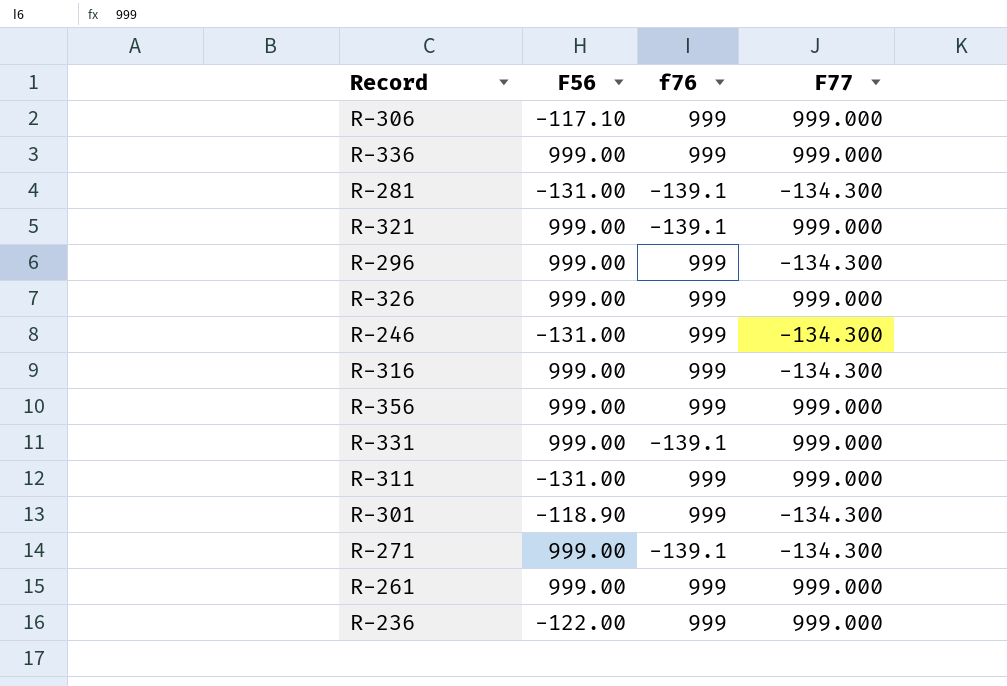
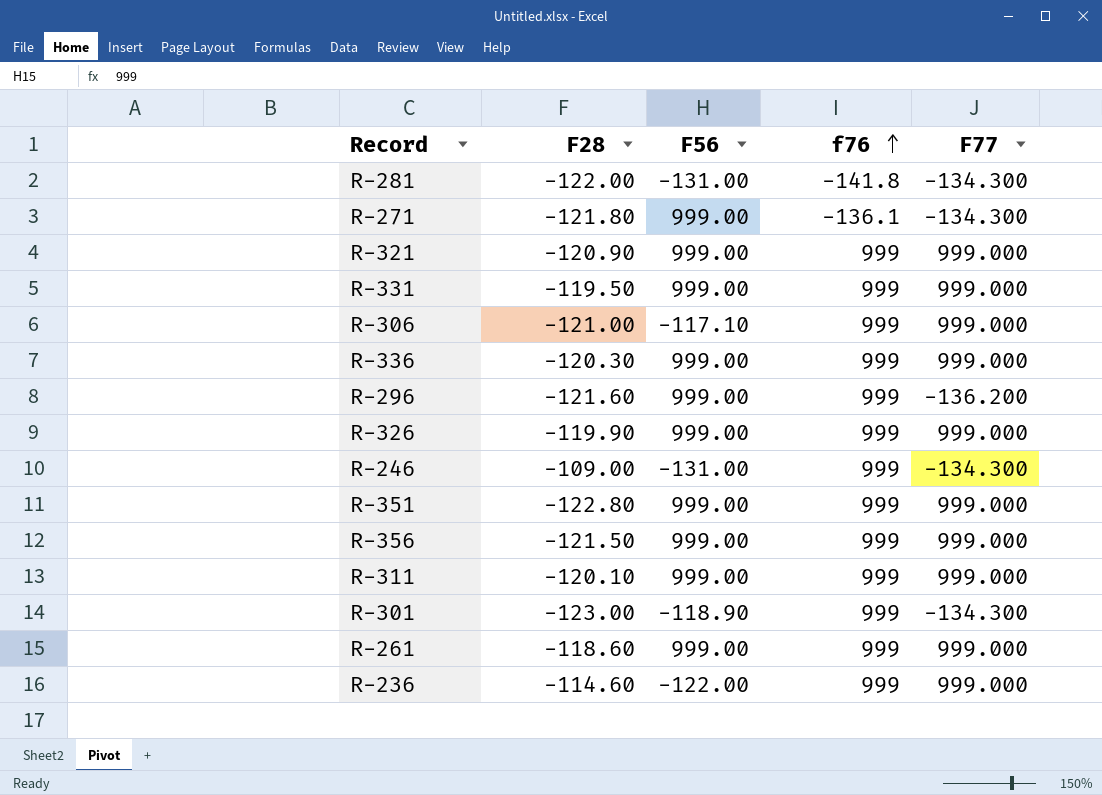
row order: none -> f76 ascending
column F28 | position: none -> 2
row R-316: 999.00 | 999 | -134.300 -> none
R-281 | f76: -139.1 -> -141.8
R-271 | f76: -139.1 -> -136.1
R-321 | f76: -139.1 -> 999
R-331 | f76: -139.1 -> 999
R-296 | F77: -134.300 -> -136.200
row R-351: none -> -122.80 | 999.00 | 999 | 999.000
R-311 | F56: -131.00 -> 999.00

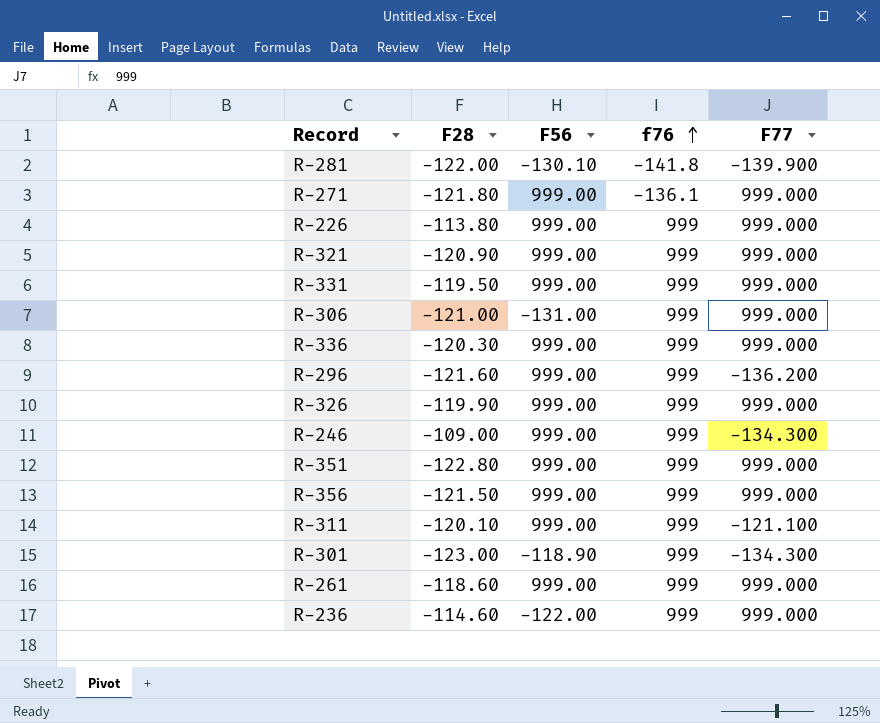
R-281 | F56: -131.00 -> -130.10
R-281 | F77: -134.300 -> -139.900
R-271 | F77: -134.300 -> 999.000
row R-226: none -> -113.80 | 999.00 | 999 | 999.000
R-306 | F56: -117.10 -> -131.00
R-246 | F56: -131.00 -> 999.00
R-311 | F77: 999.000 -> -121.100

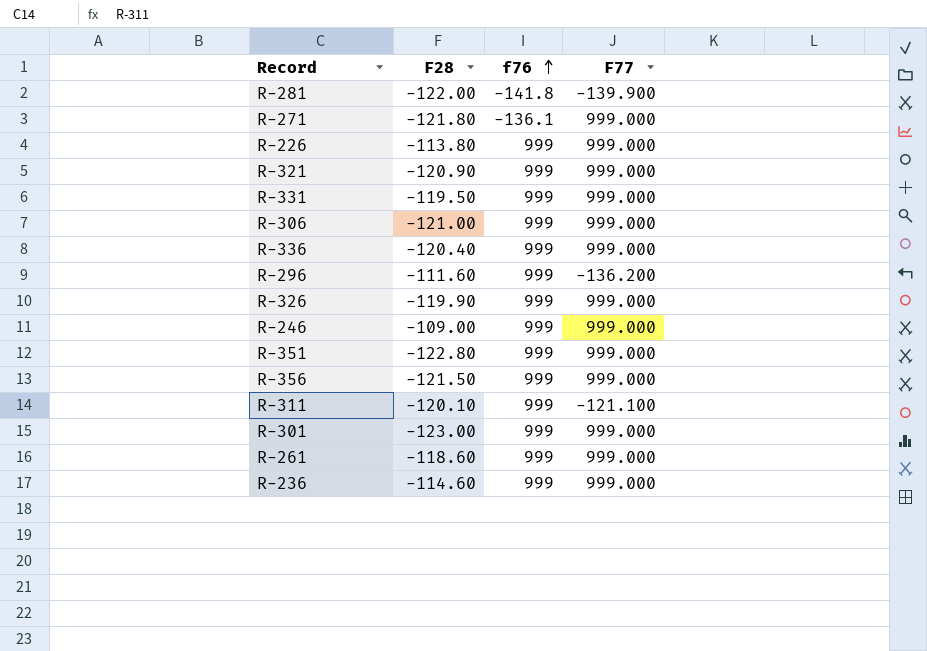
column F56 | position: 3 -> none
R-336 | F28: -120.30 -> -120.40
R-296 | F28: -121.60 -> -111.60
R-246 | F77: -134.300 -> 999.000
R-301 | F77: -134.300 -> 999.000

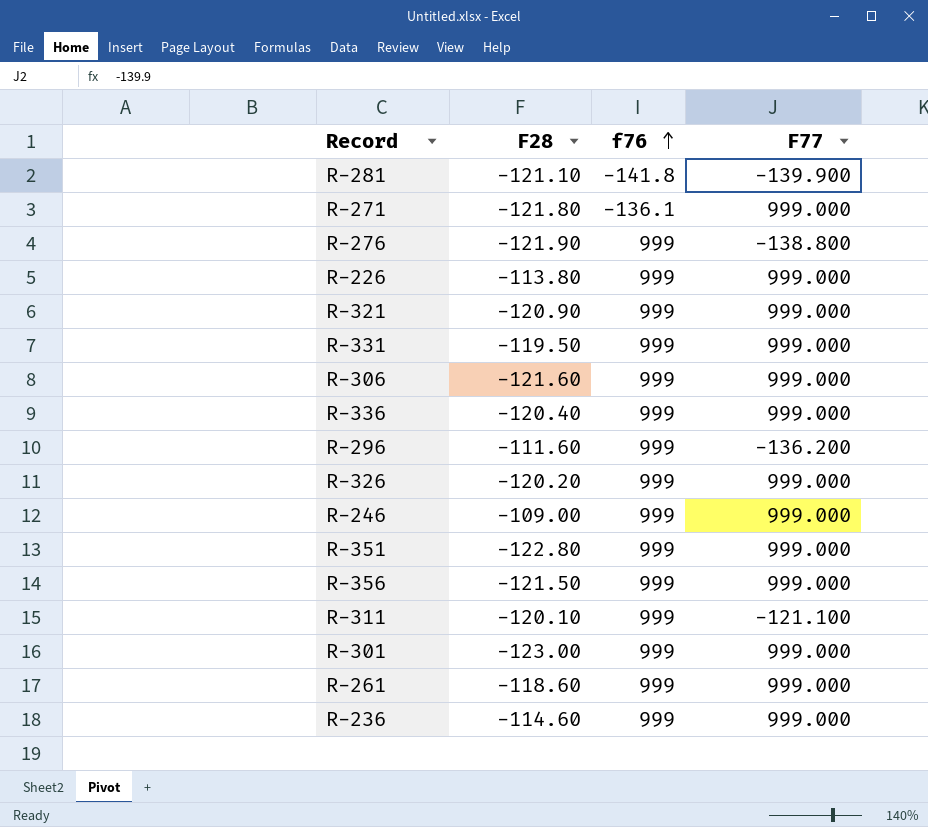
R-281 | F28: -122.00 -> -121.10
row R-276: none -> -121.90 | 999 | -138.800
R-306 | F28: -121.00 -> -121.60
R-326 | F28: -119.90 -> -120.20

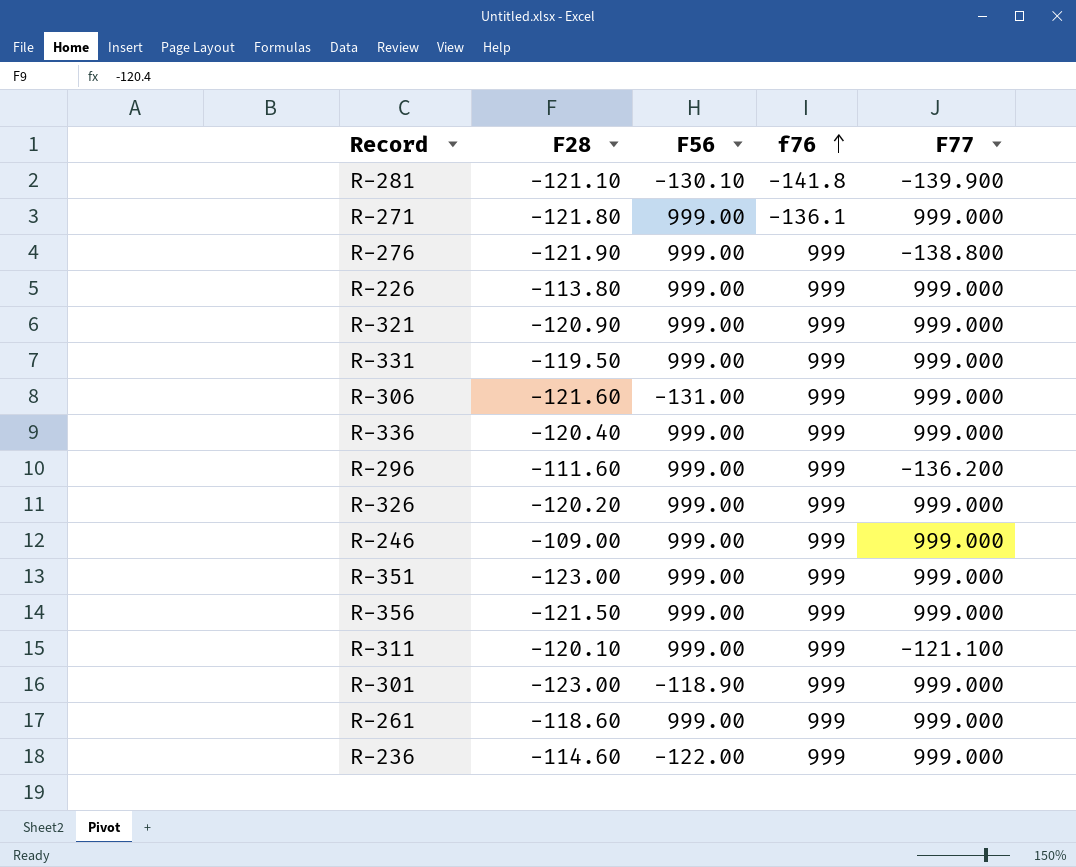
column F56 | position: none -> 3
R-351 | F28: -122.80 -> -123.00

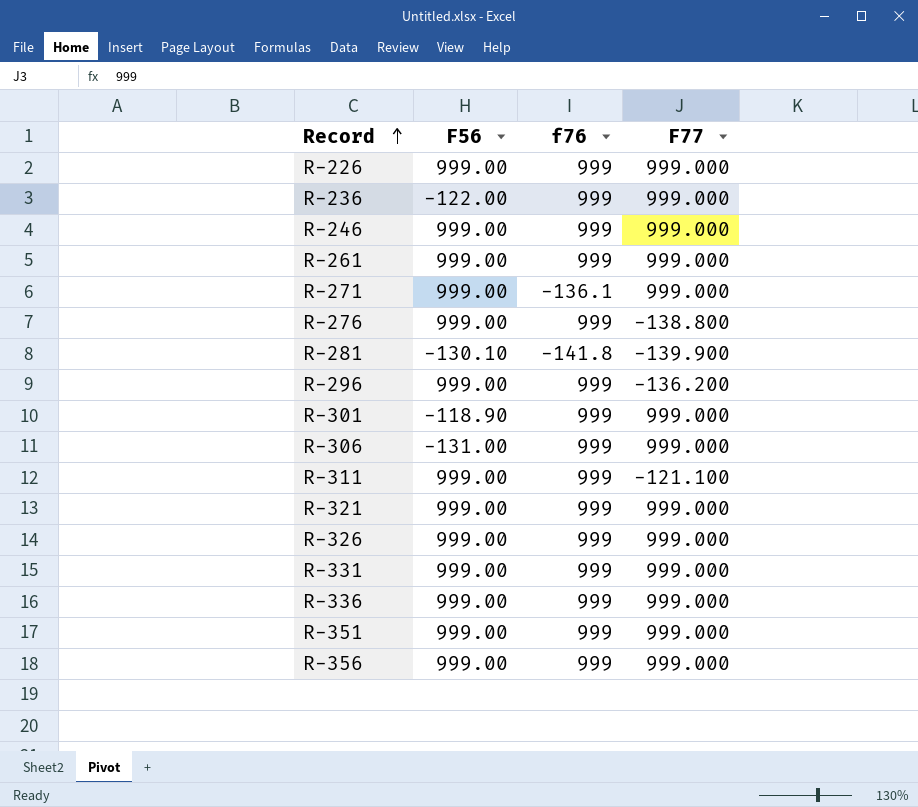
row order: f76 ascending -> Record ascending
column F28 | position: 2 -> none

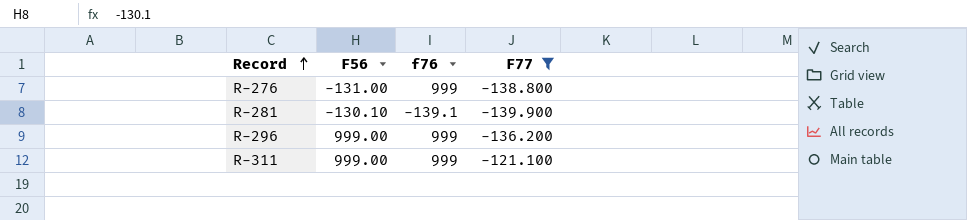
filter: none -> F77 != 999.000
R-276 | F56: 999.00 -> -131.00
R-281 | f76: -141.8 -> -139.1

